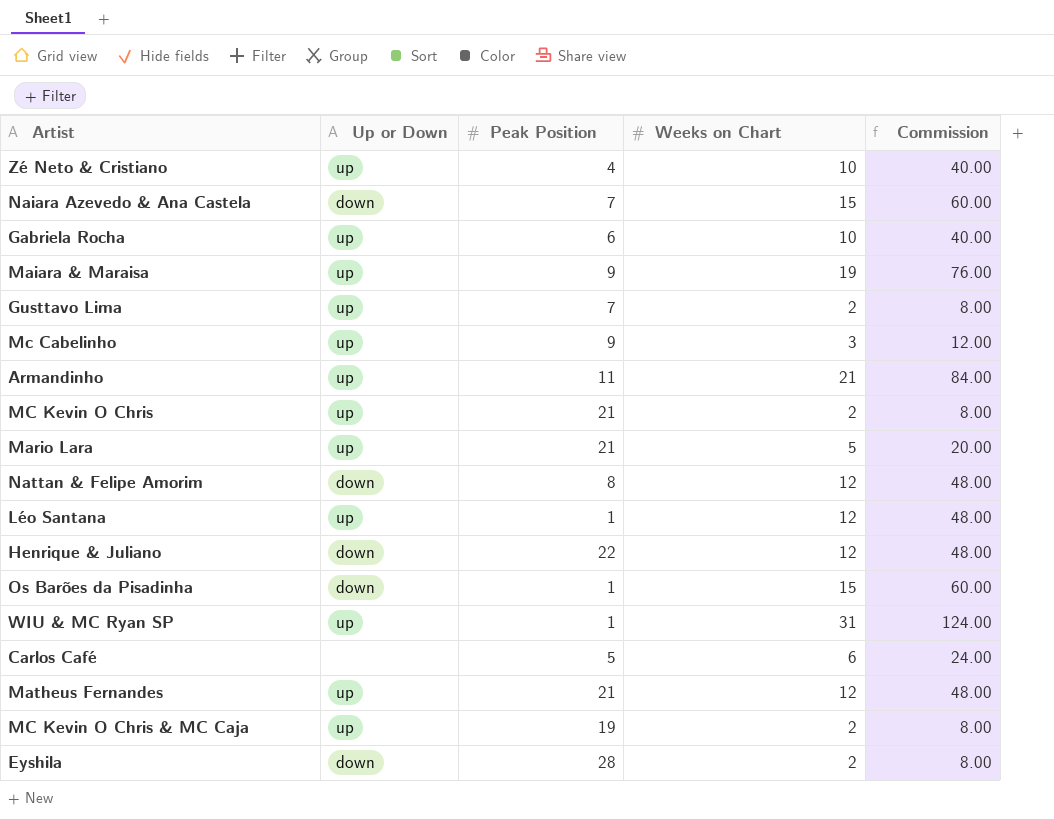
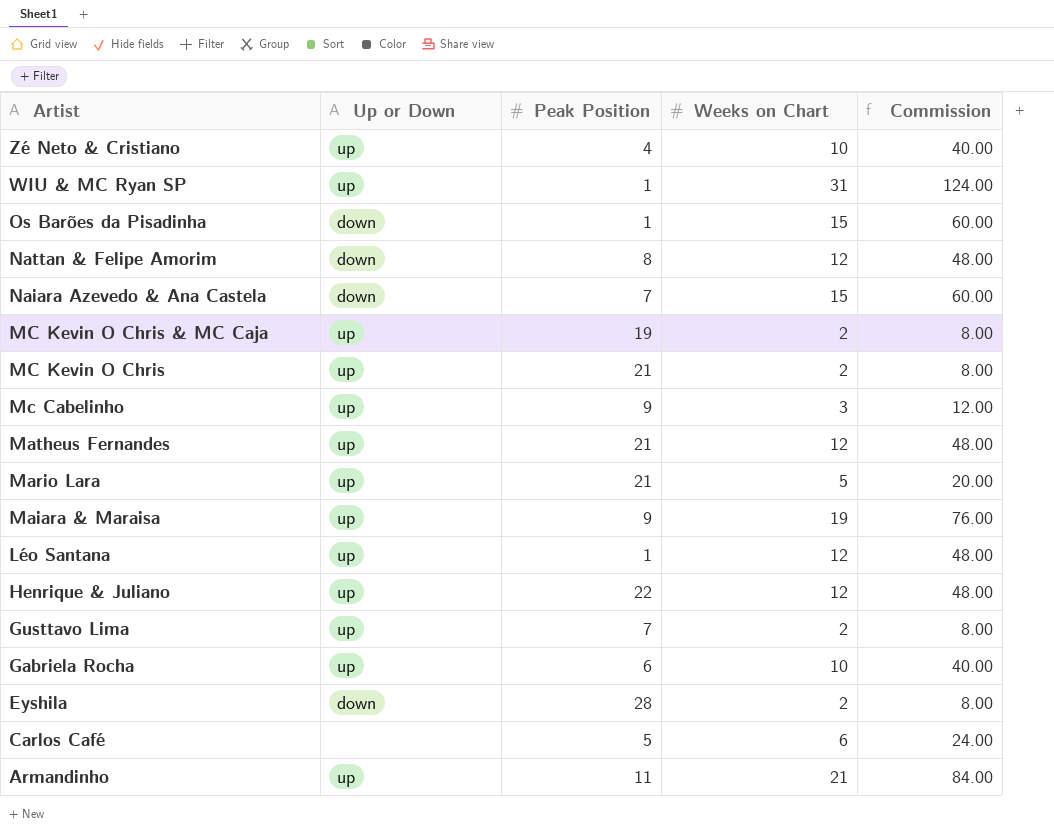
row order: none -> Artist descending
Henrique & Juliano | Up or Down: down -> up

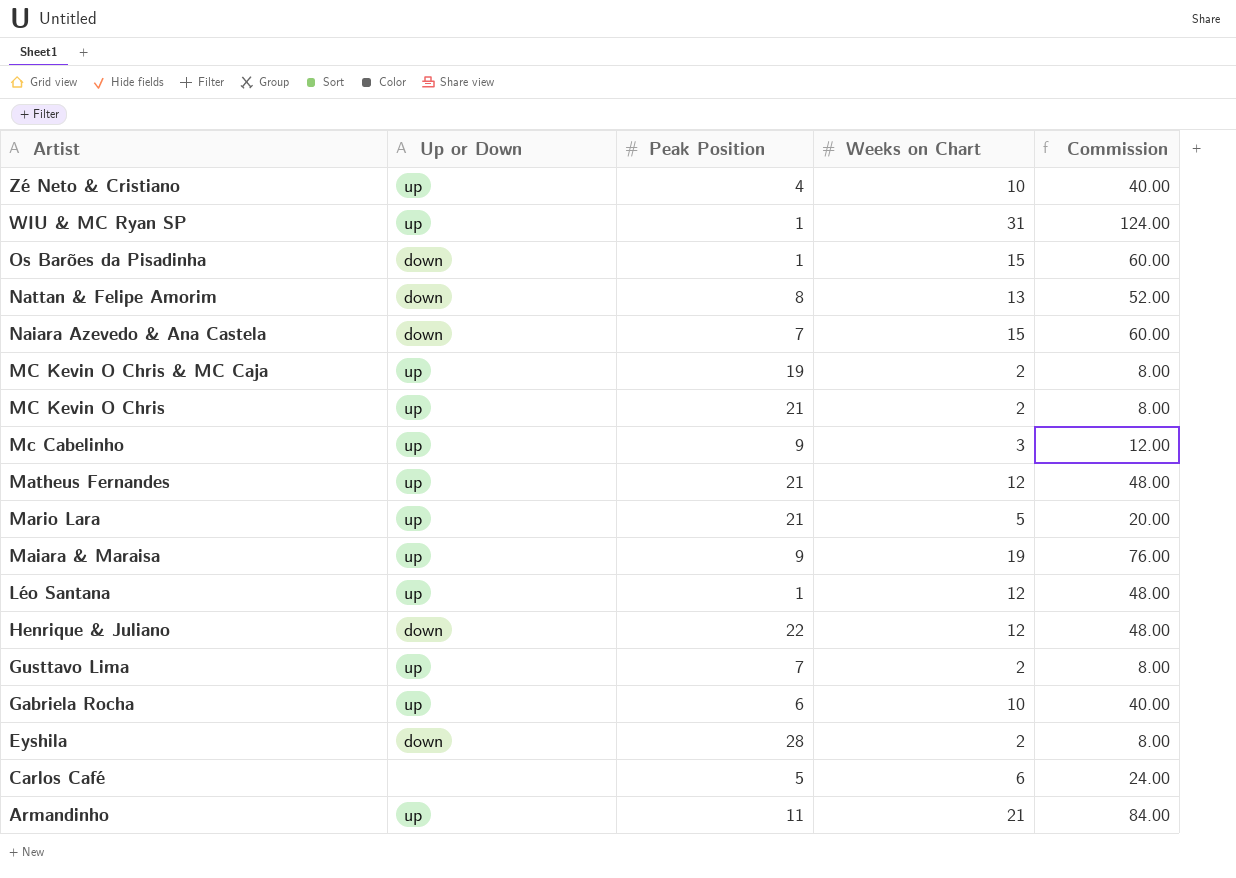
Nattan & Felipe Amorim | Weeks on Chart: 12 -> 13
Nattan & Felipe Amorim | Commission: 48.00 -> 52.00
Henrique & Juliano | Up or Down: up -> down

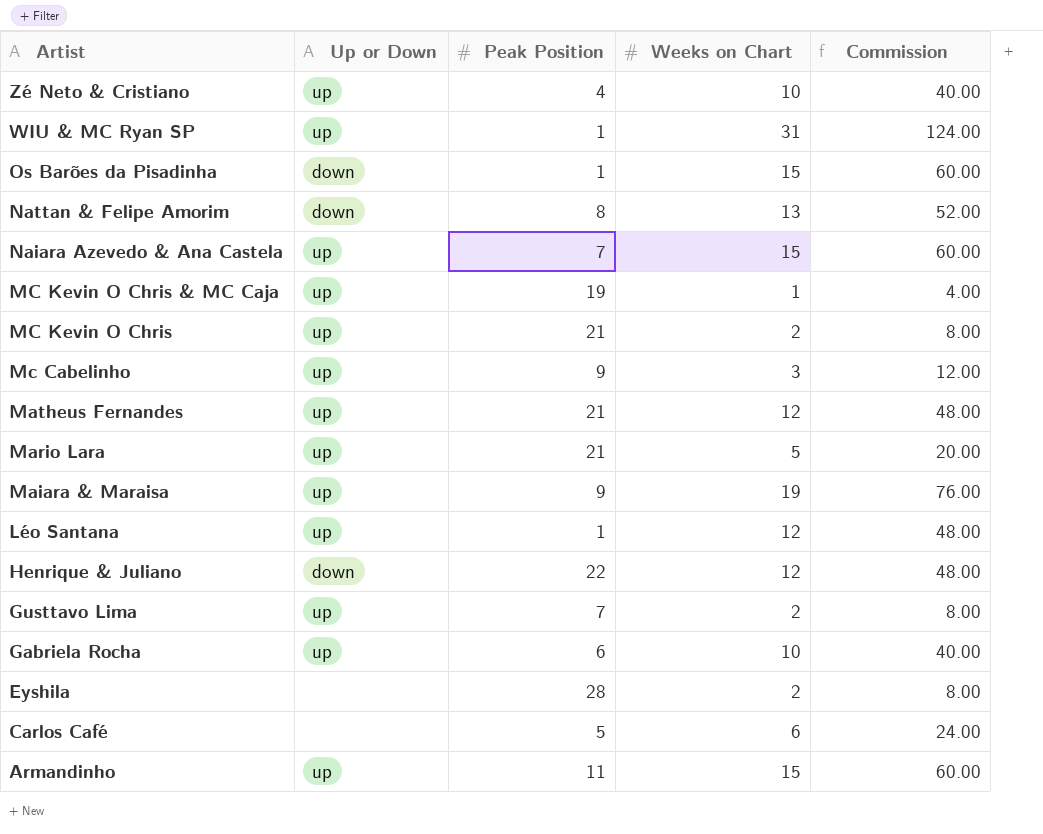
Naiara Azevedo & Ana Castela | Up or Down: down -> up
MC Kevin O Chris & MC Caja | Weeks on Chart: 2 -> 1
MC Kevin O Chris & MC Caja | Commission: 8.00 -> 4.00
Eyshila | Up or Down: down -> none
Armandinho | Weeks on Chart: 21 -> 15
Armandinho | Commission: 84.00 -> 60.00

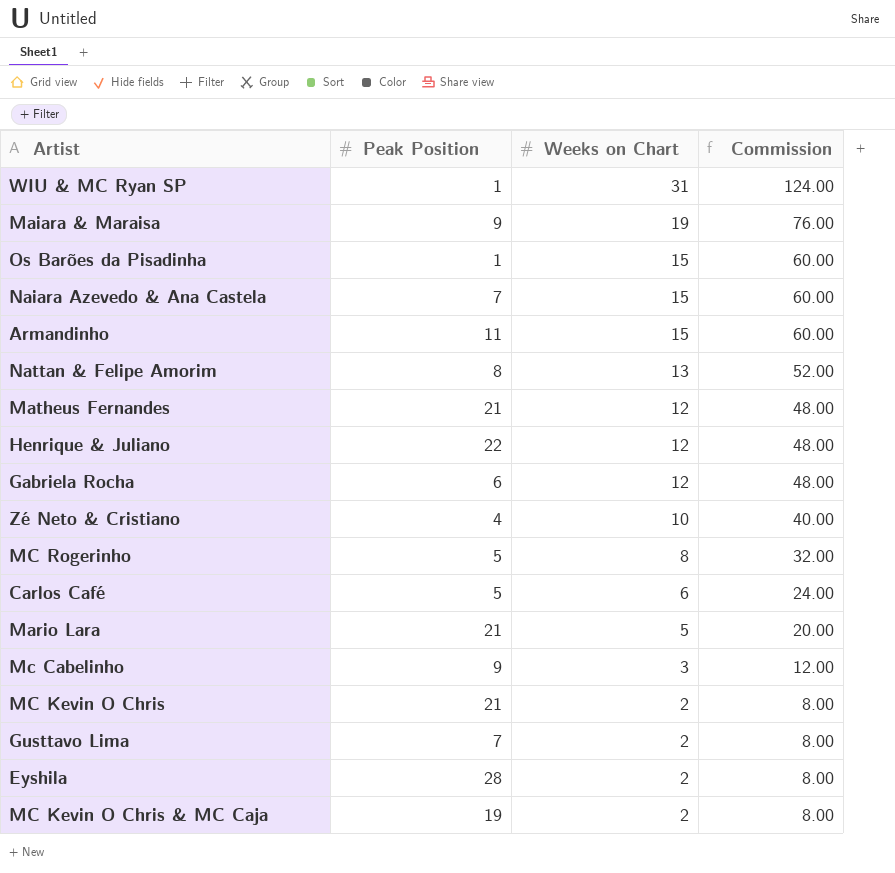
row order: Artist descending -> Weeks on Chart descending
column Up or Down | position: 2 -> none
row Léo Santana: up | 1 | 12 | 48.00 -> none
Gabriela Rocha | Weeks on Chart: 10 -> 12
Gabriela Rocha | Commission: 40.00 -> 48.00
row MC Rogerinho: none -> 5 | 8 | 32.00
MC Kevin O Chris & MC Caja | Weeks on Chart: 1 -> 2
MC Kevin O Chris & MC Caja | Commission: 4.00 -> 8.00

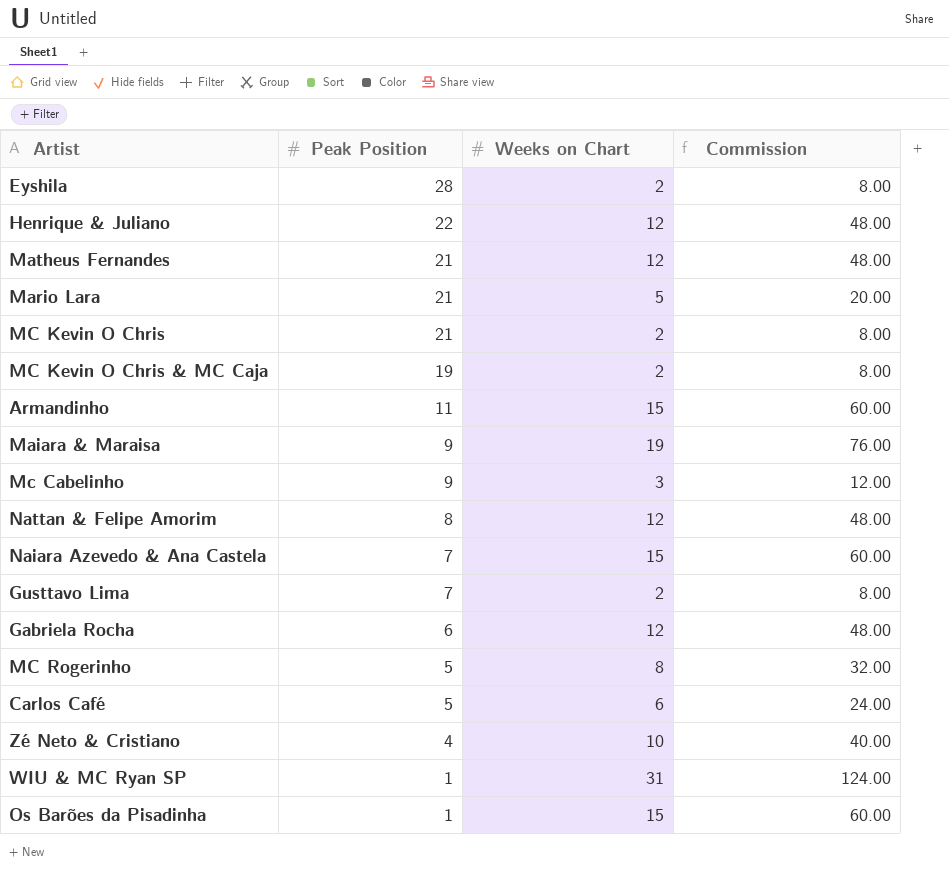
row order: Weeks on Chart descending -> Peak Position descending
Nattan & Felipe Amorim | Weeks on Chart: 13 -> 12
Nattan & Felipe Amorim | Commission: 52.00 -> 48.00

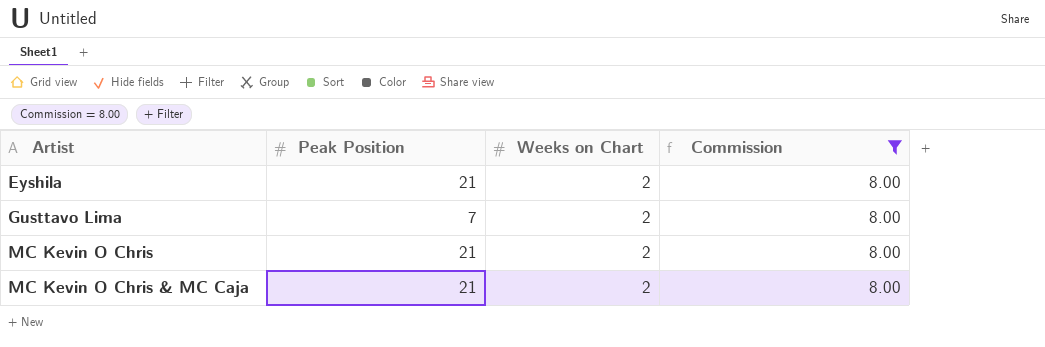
filter: none -> Commission = 8.00
row order: Peak Position descending -> Artist ascending
Eyshila | Peak Position: 28 -> 21
MC Kevin O Chris & MC Caja | Peak Position: 19 -> 21

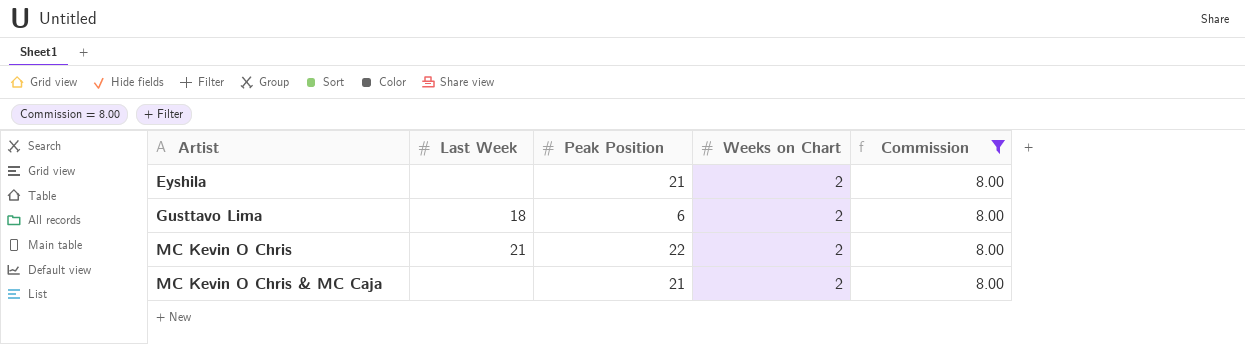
column Last Week | position: none -> 2
Gusttavo Lima | Peak Position: 7 -> 6
MC Kevin O Chris | Peak Position: 21 -> 22

